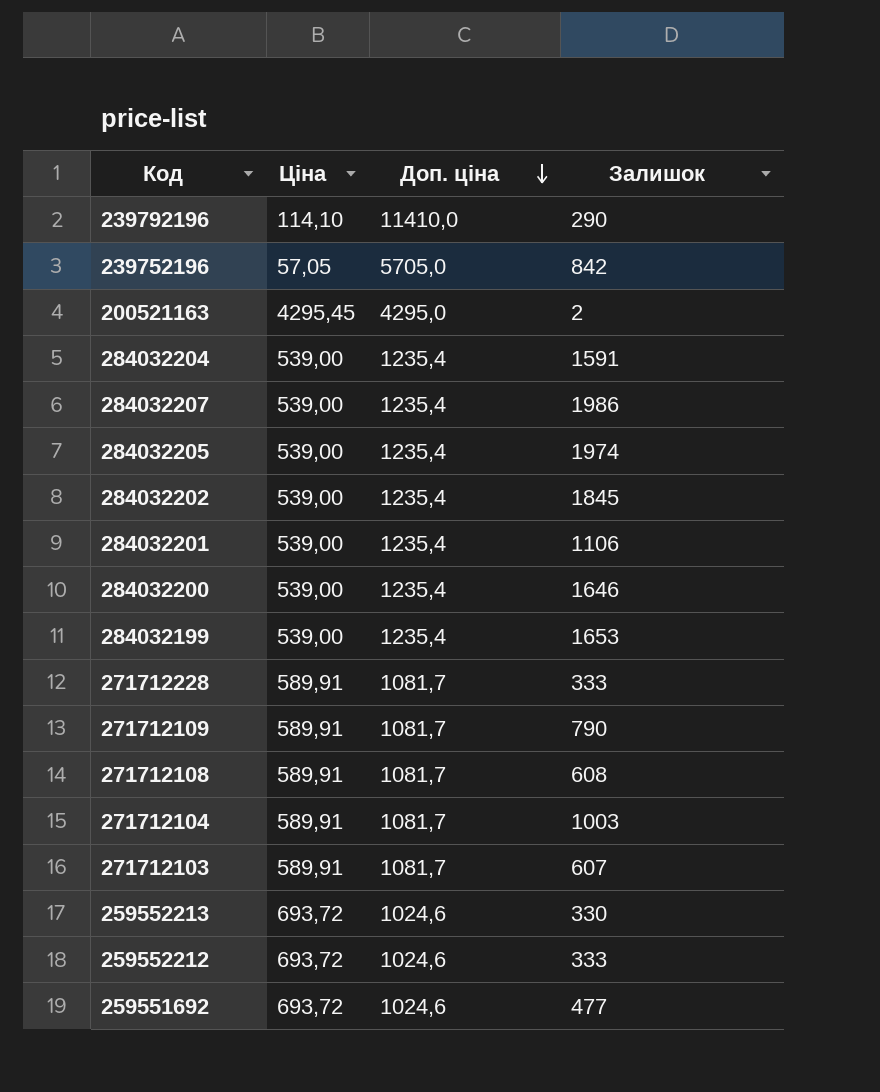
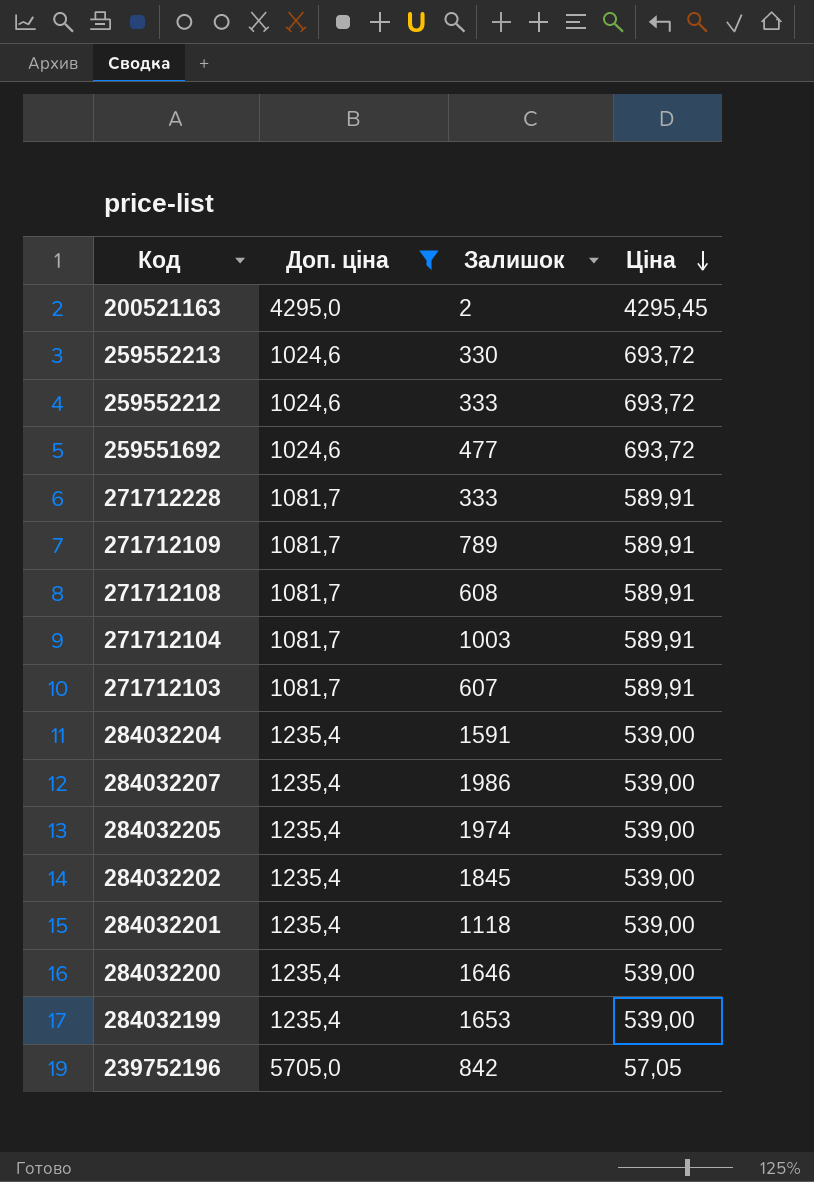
filter: none -> Доп. ціна != 11410,0
row order: Доп. ціна descending -> Ціна descending
column Ціна | position: 2 -> 4
271712109 | Залишок: 790 -> 789
284032201 | Залишок: 1106 -> 1118

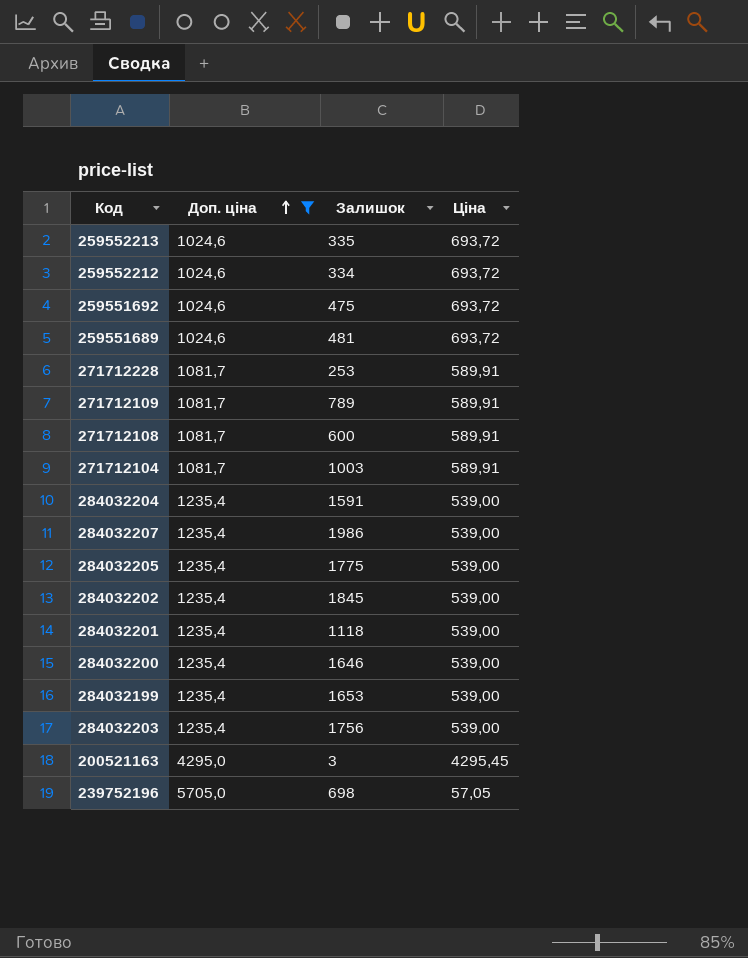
row order: Ціна descending -> Доп. ціна ascending
row 271712103: 1081,7 | 607 | 589,91 -> none
259552213 | Залишок: 330 -> 335
259552212 | Залишок: 333 -> 334
259551692 | Залишок: 477 -> 475
row 259551689: none -> 1024,6 | 481 | 693,72
271712228 | Залишок: 333 -> 253
271712108 | Залишок: 608 -> 600
284032205 | Залишок: 1974 -> 1775
row 284032203: none -> 1235,4 | 1756 | 539,00
200521163 | Залишок: 2 -> 3
239752196 | Залишок: 842 -> 698

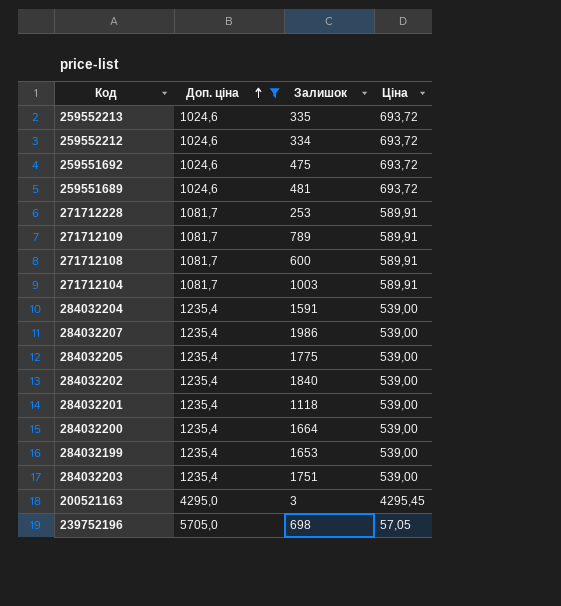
284032202 | Залишок: 1845 -> 1840
284032200 | Залишок: 1646 -> 1664
284032203 | Залишок: 1756 -> 1751

